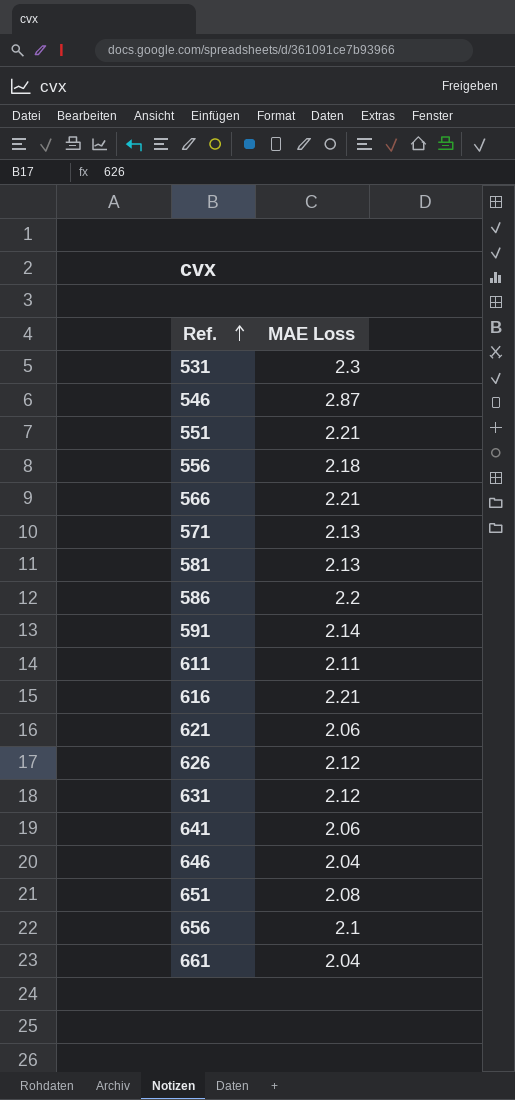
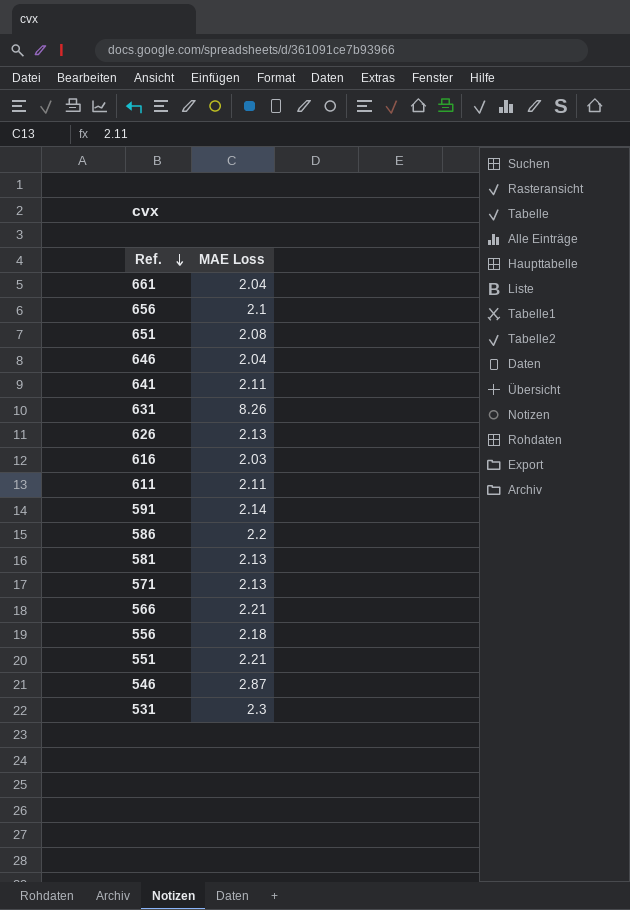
row order: Ref. ascending -> Ref. descending
row 621: 2.06 -> none
641 | MAE Loss: 2.06 -> 2.11
631 | MAE Loss: 2.12 -> 8.26
626 | MAE Loss: 2.12 -> 2.13
616 | MAE Loss: 2.21 -> 2.03

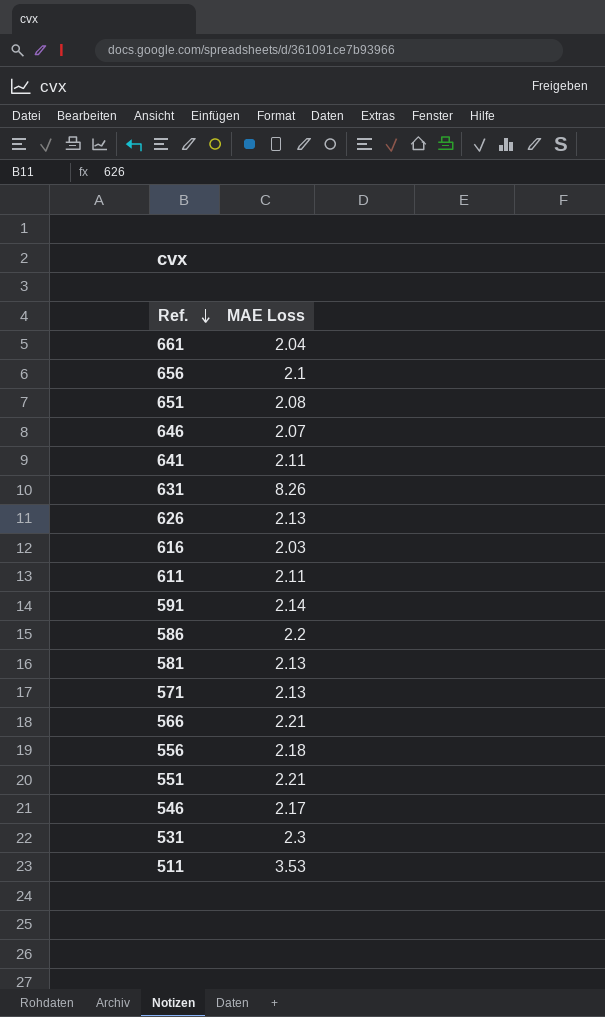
646 | MAE Loss: 2.04 -> 2.07
546 | MAE Loss: 2.87 -> 2.17
row 511: none -> 3.53

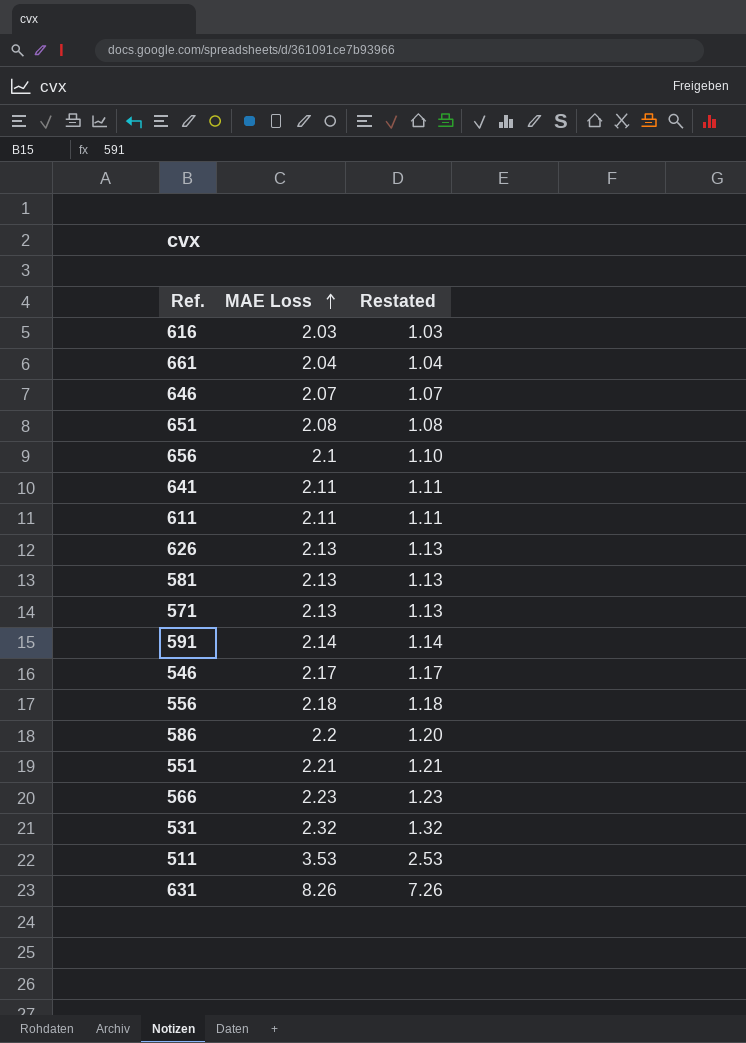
row order: Ref. descending -> MAE Loss ascending
column Restated | formula: none -> [MAE Loss] - 1
566 | MAE Loss: 2.21 -> 2.23
531 | MAE Loss: 2.3 -> 2.32

